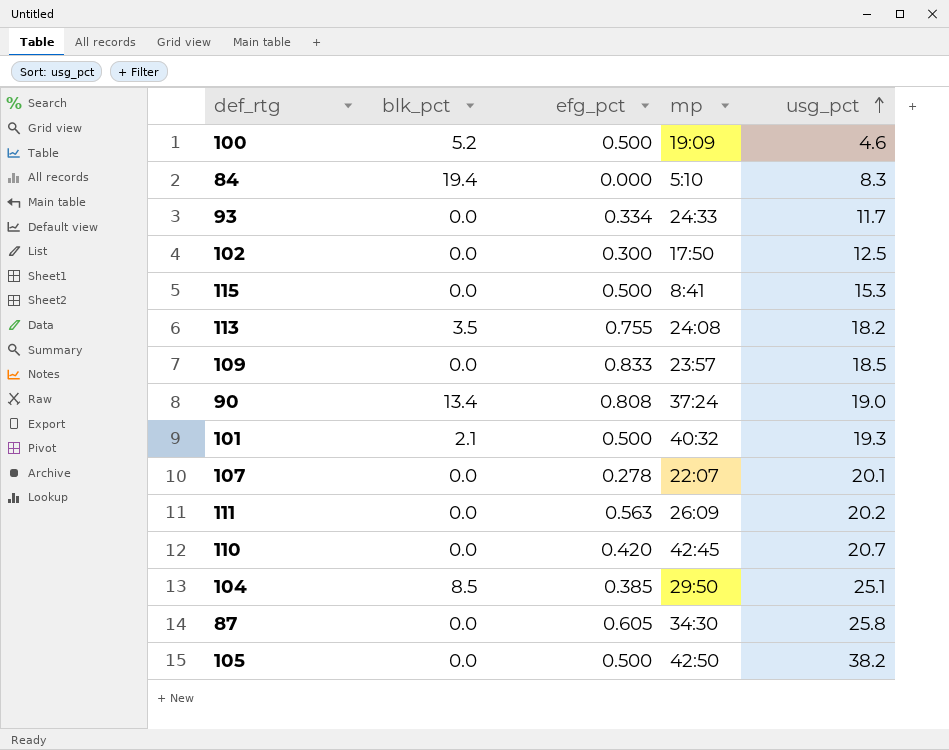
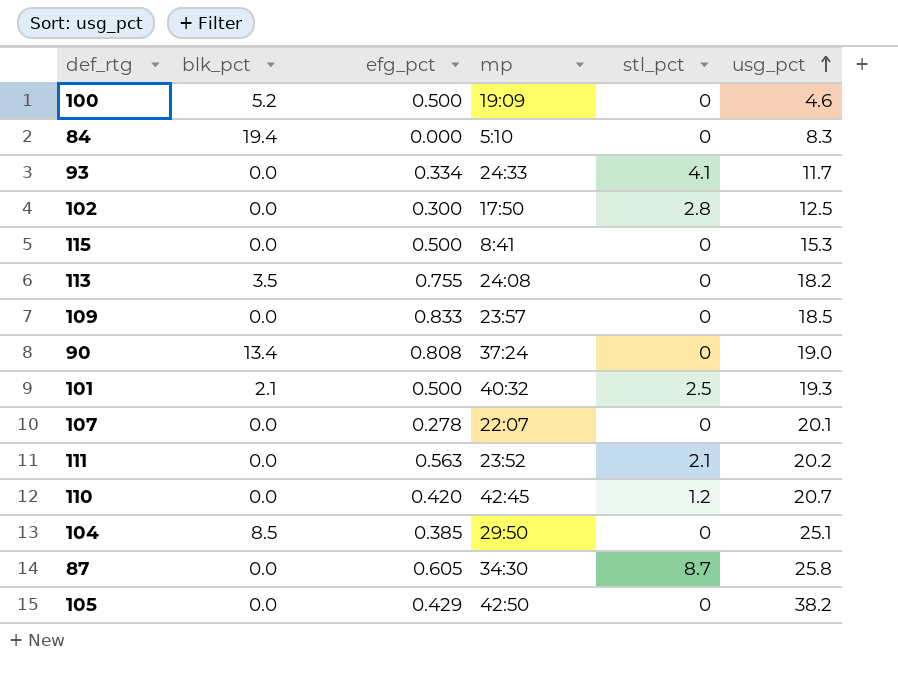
column stl_pct | position: none -> 5
111 | mp: 26:09 -> 23:52
105 | efg_pct: 0.500 -> 0.429

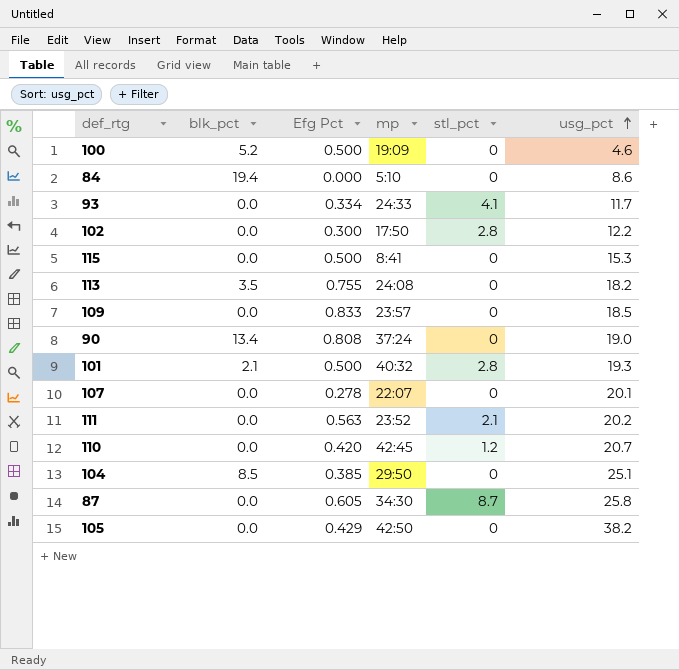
column name: efg_pct -> Efg Pct
84 | usg_pct: 8.3 -> 8.6
102 | usg_pct: 12.5 -> 12.2
101 | stl_pct: 2.5 -> 2.8

